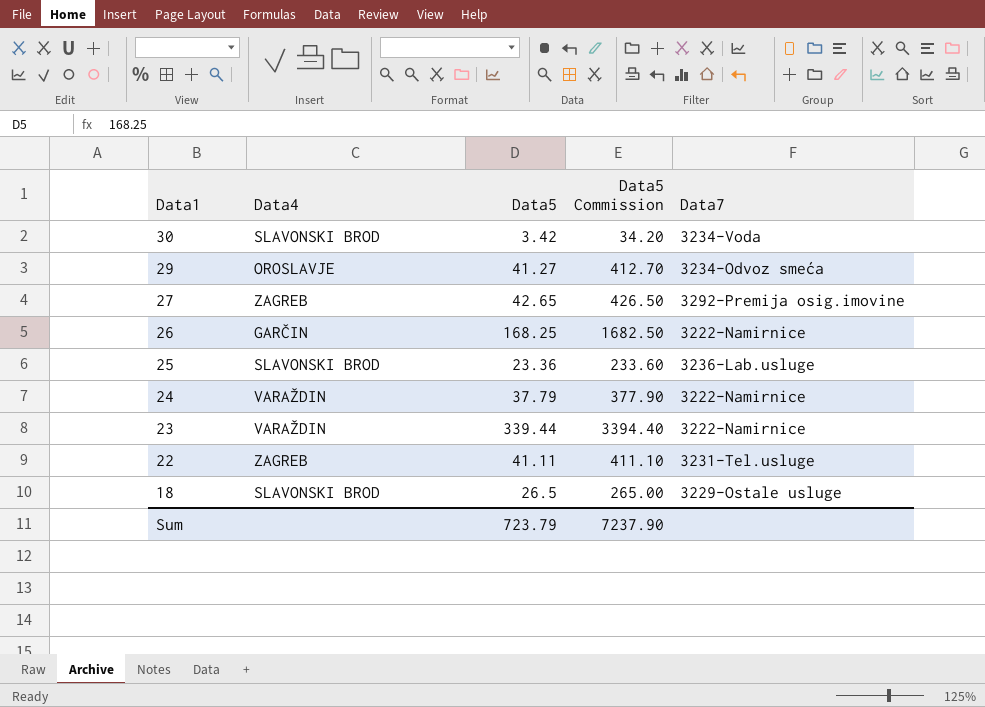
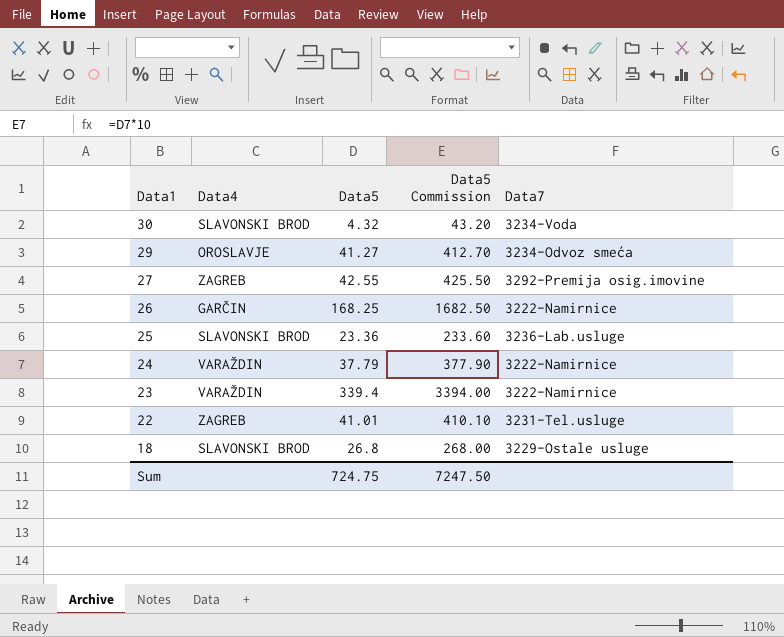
30 | Data5: 3.42 -> 4.32
30 | Data5 Commission: 34.20 -> 43.20
27 | Data5: 42.65 -> 42.55
27 | Data5 Commission: 426.50 -> 425.50
23 | Data5: 339.44 -> 339.4
23 | Data5 Commission: 3394.40 -> 3394.00
22 | Data5: 41.11 -> 41.01
22 | Data5 Commission: 411.10 -> 410.10
18 | Data5: 26.5 -> 26.8
18 | Data5 Commission: 265.00 -> 268.00
Sum | Data5: 723.79 -> 724.75
Sum | Data5 Commission: 7237.90 -> 7247.50

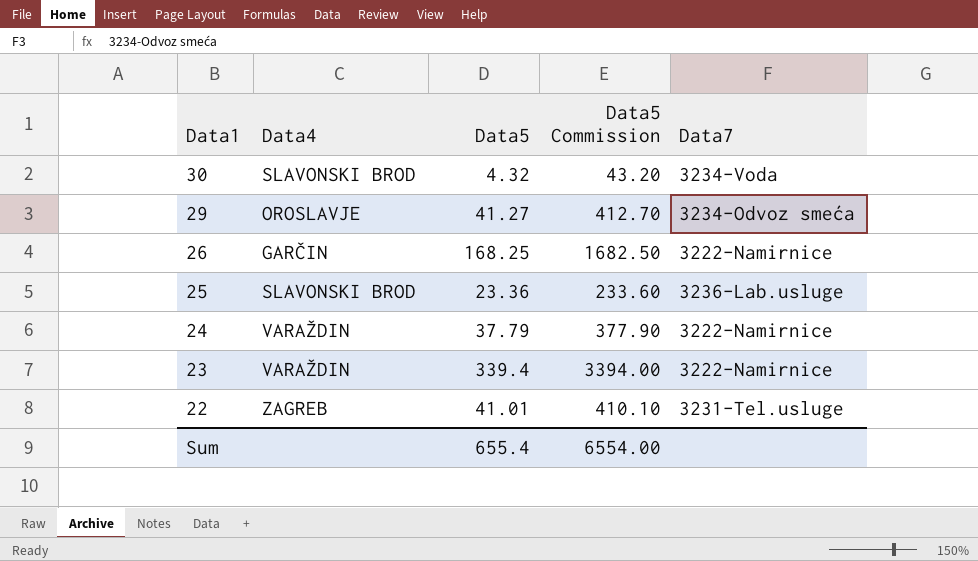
row 27: ZAGREB | 42.55 | 425.50 | 3292-Premija osig.imovine -> none
row 18: SLAVONSKI BROD | 26.8 | 268.00 | 3229-Ostale usluge -> none
Sum | Data5: 724.75 -> 655.4
Sum | Data5 Commission: 7247.50 -> 6554.00

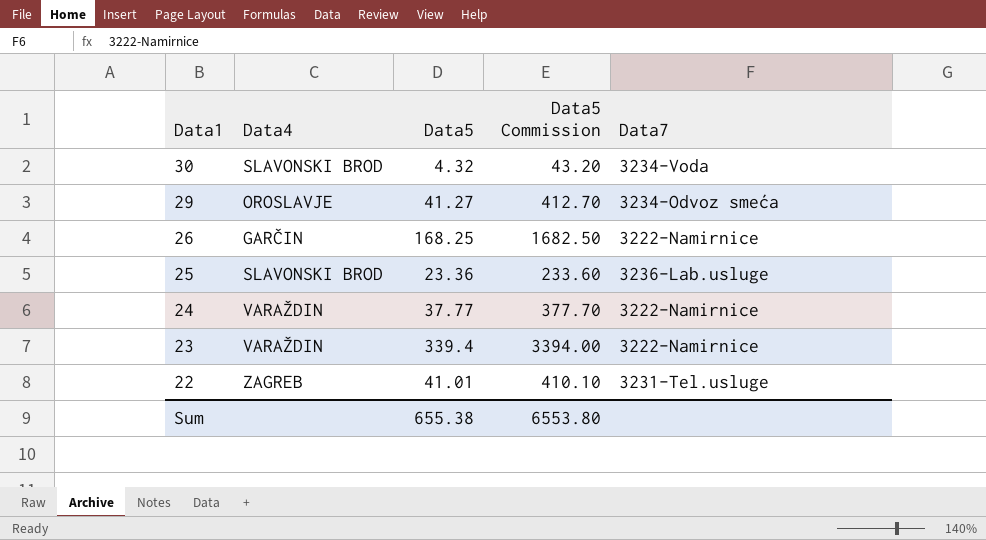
24 | Data5: 37.79 -> 37.77
24 | Data5 Commission: 377.90 -> 377.70
Sum | Data5: 655.4 -> 655.38
Sum | Data5 Commission: 6554.00 -> 6553.80

